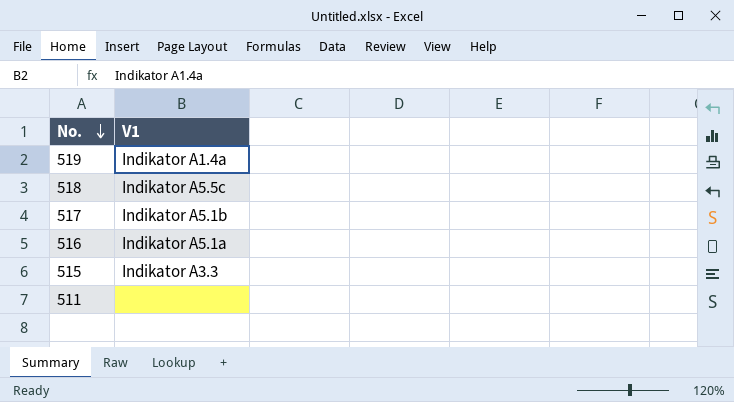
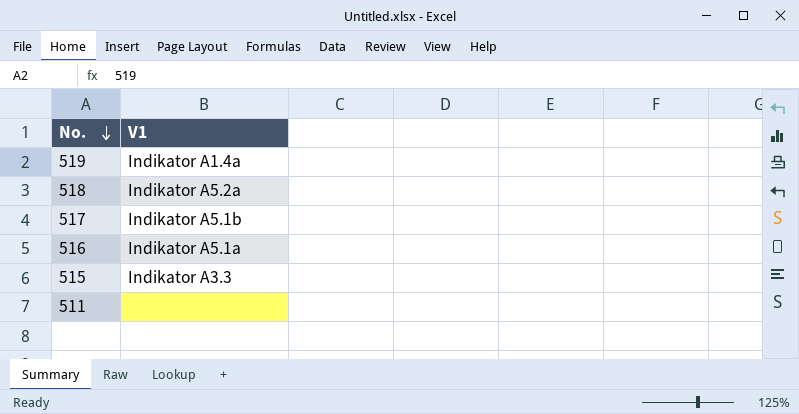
518 | V1: Indikator A5.5c -> Indikator A5.2a

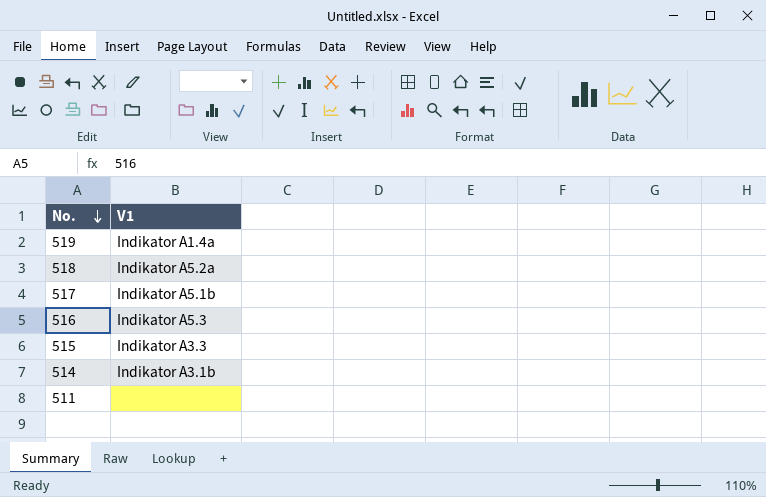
516 | V1: Indikator A5.1a -> Indikator A5.3
row 514: none -> Indikator A3.1b

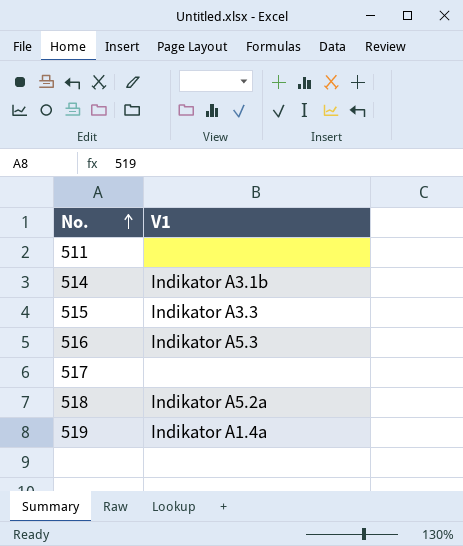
row order: No. descending -> No. ascending
517 | V1: Indikator A5.1b -> none

